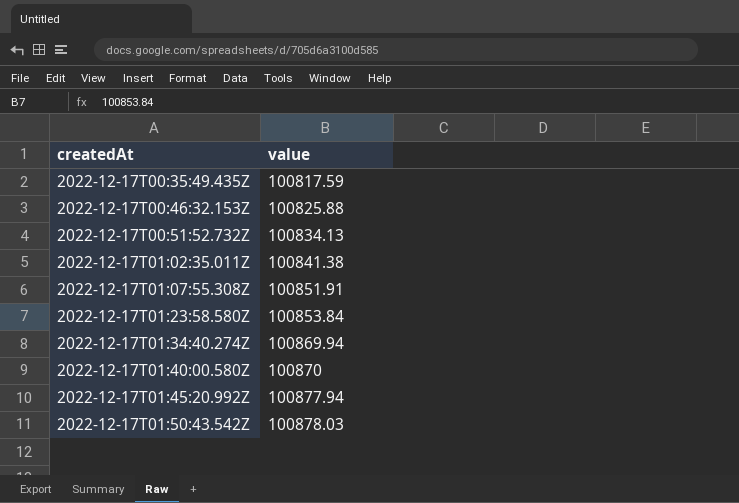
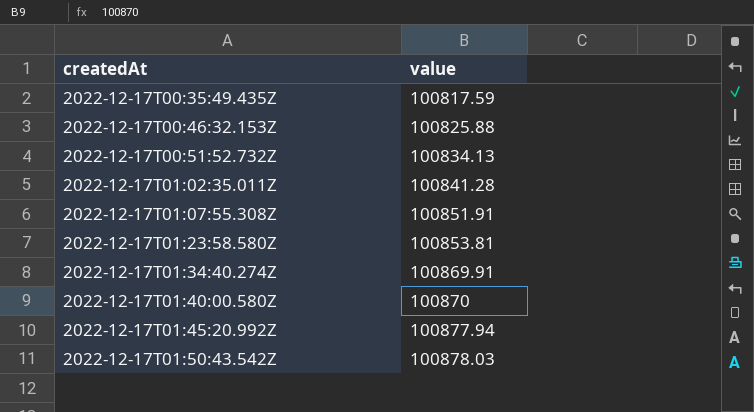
2022-12-17T01:02:35.011Z | value: 100841.38 -> 100841.28
2022-12-17T01:23:58.580Z | value: 100853.84 -> 100853.81
2022-12-17T01:34:40.274Z | value: 100869.94 -> 100869.91

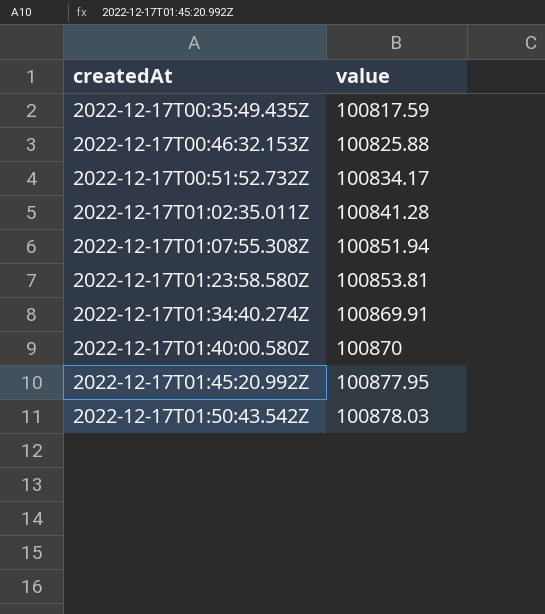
2022-12-17T00:51:52.732Z | value: 100834.13 -> 100834.17
2022-12-17T01:07:55.308Z | value: 100851.91 -> 100851.94
2022-12-17T01:45:20.992Z | value: 100877.94 -> 100877.95

